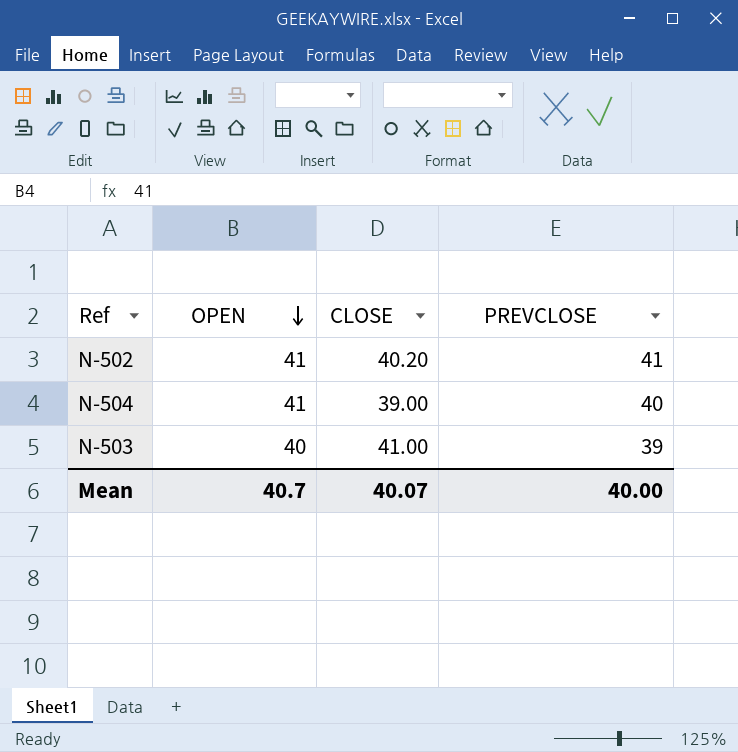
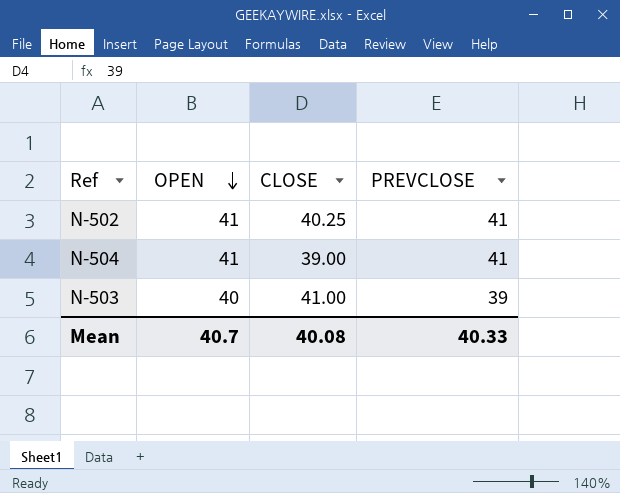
N-502 | CLOSE: 40.20 -> 40.25
N-504 | PREVCLOSE: 40 -> 41
Mean | CLOSE: 40.07 -> 40.08
Mean | PREVCLOSE: 40.00 -> 40.33

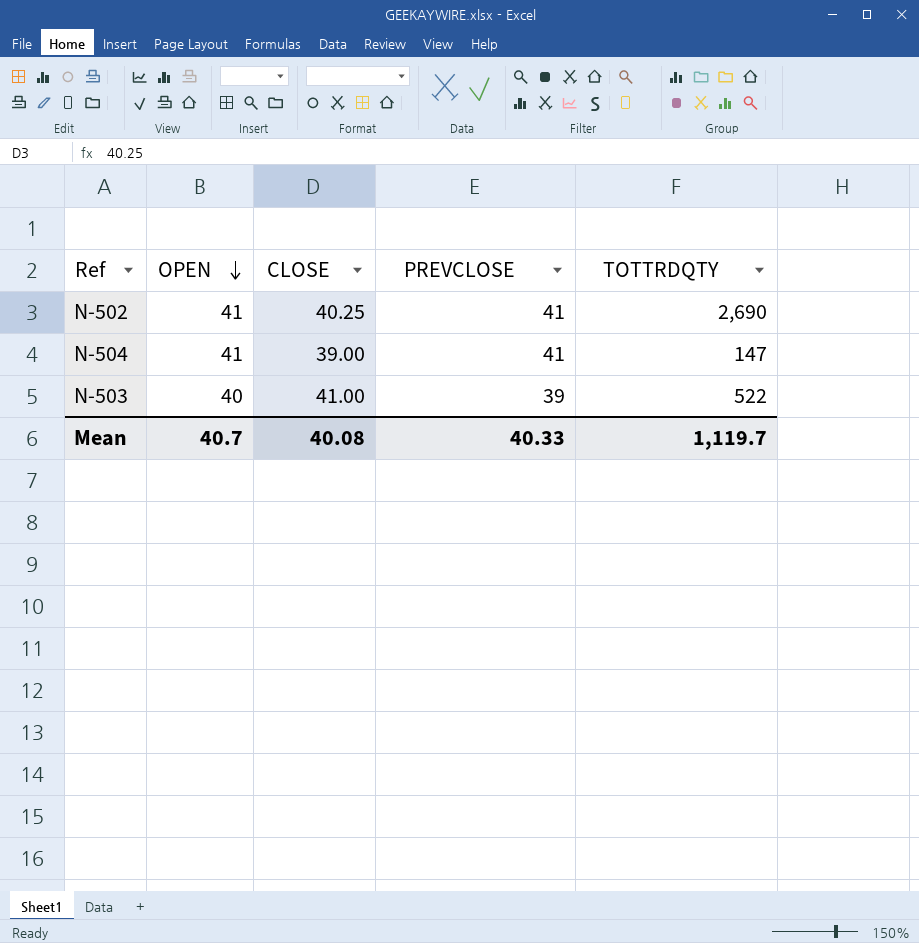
column TOTTRDQTY | position: none -> 5

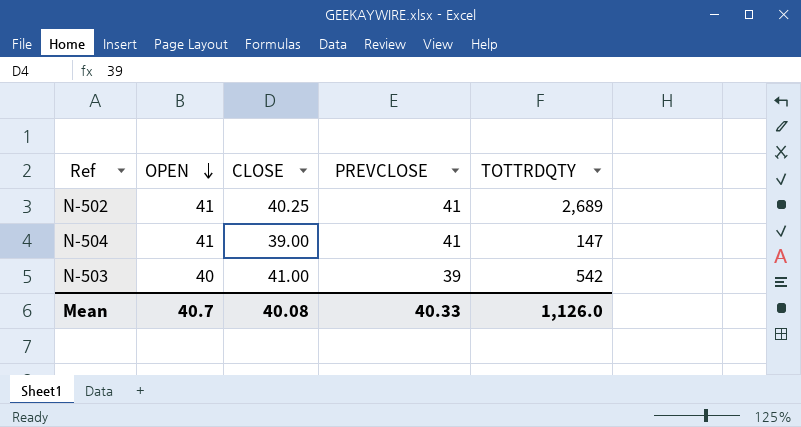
N-502 | TOTTRDQTY: 2,690 -> 2,689
N-503 | TOTTRDQTY: 522 -> 542
Mean | TOTTRDQTY: 1,119.7 -> 1,126.0

